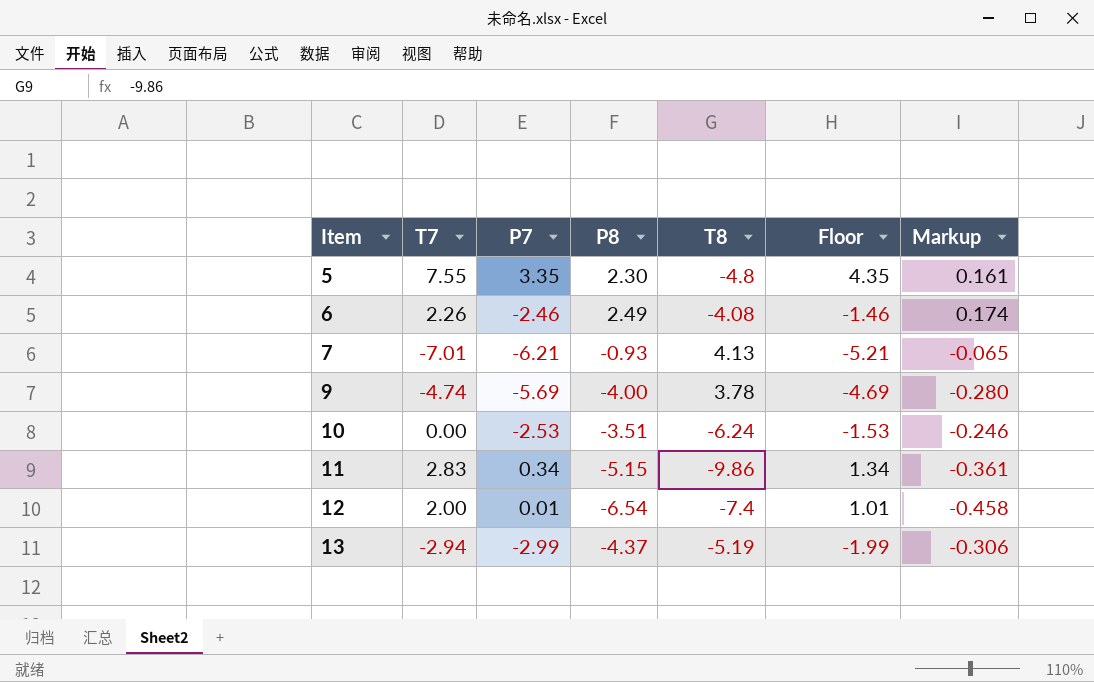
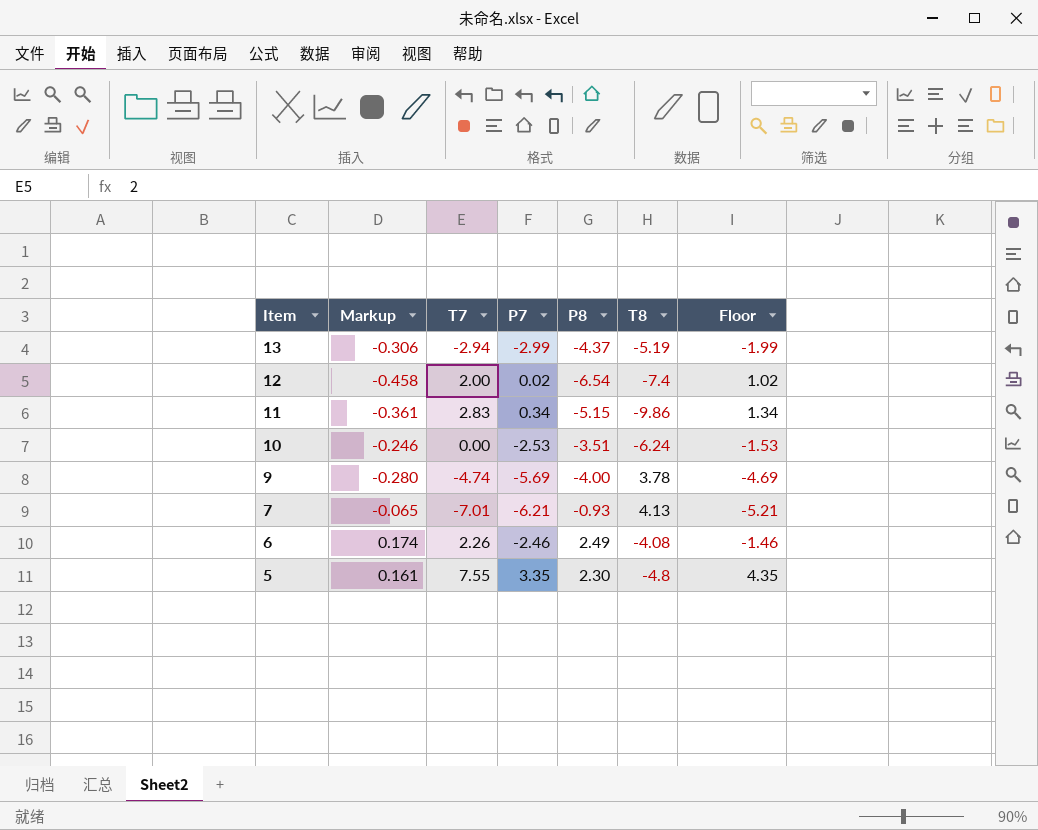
row order: Item ascending -> Item descending
column Markup | position: 7 -> 2
12 | P7: 0.01 -> 0.02
12 | Floor: 1.01 -> 1.02

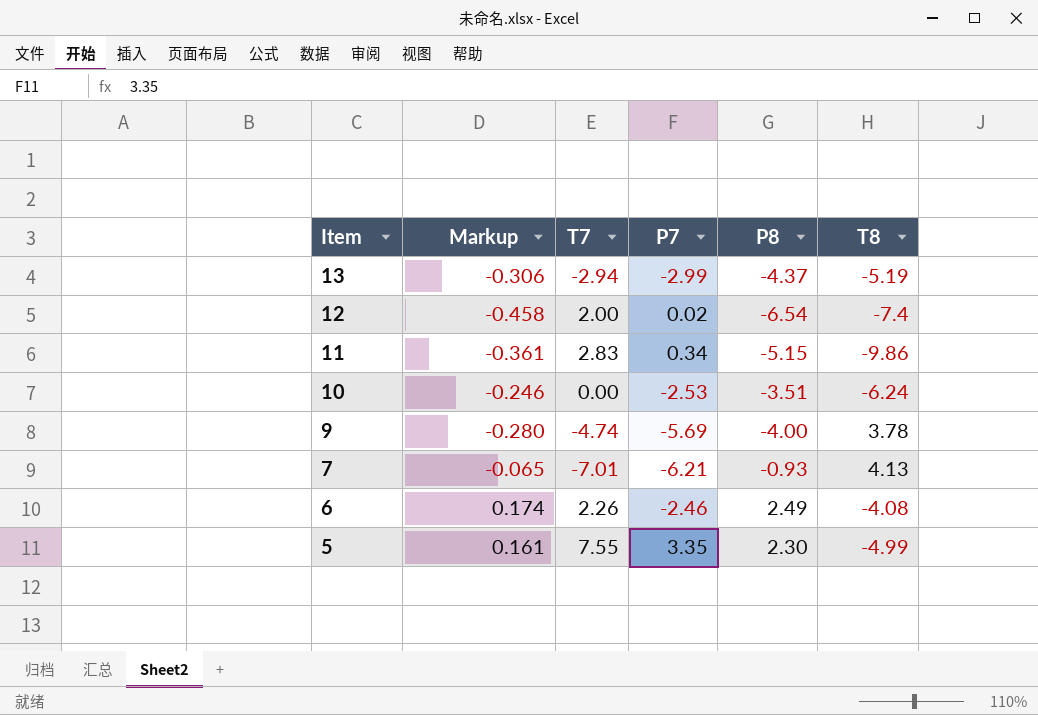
column Floor | formula: [P7] + 1 -> none
5 | T8: -4.8 -> -4.99

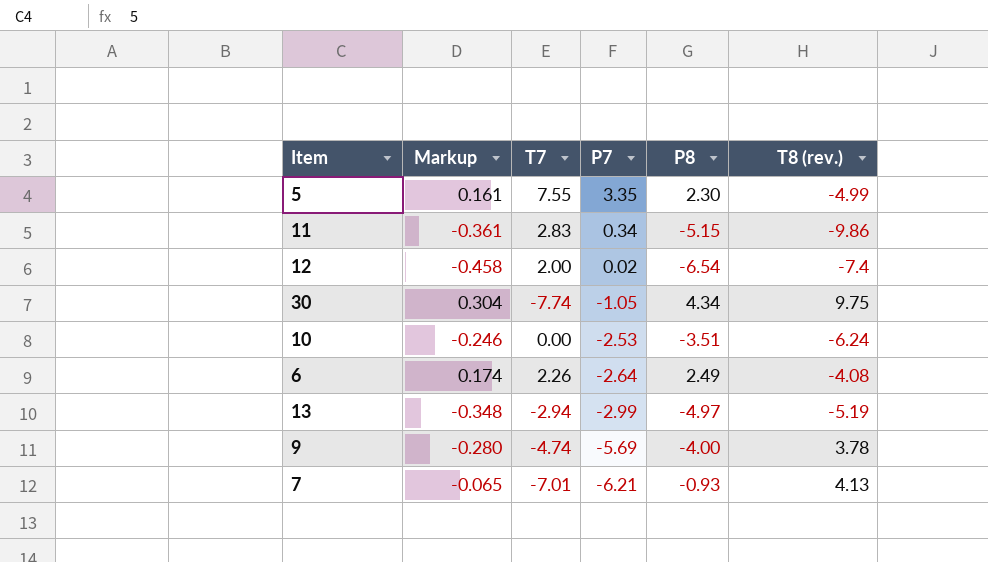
row order: Item descending -> P7 descending
column name: T8 -> T8 (rev.)
row 30: none -> 0.304 | -7.74 | -1.05 | 4.34 | 9.75
6 | P7: -2.46 -> -2.64
13 | Markup: -0.306 -> -0.348
13 | P8: -4.37 -> -4.97

